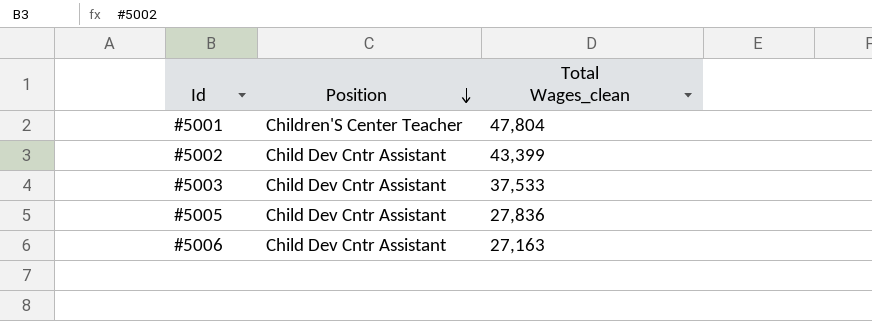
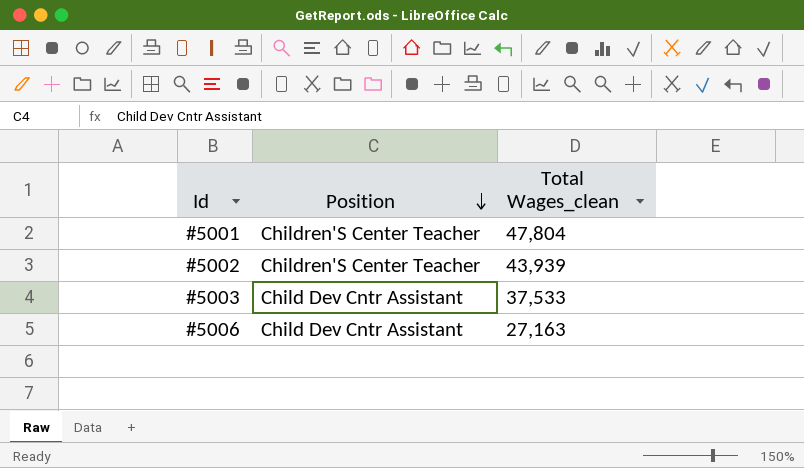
row #5005: Child Dev Cntr Assistant | 27,836 -> none
#5002 | Position: Child Dev Cntr Assistant -> Children'S Center Teacher
#5002 | Total Wages_clean: 43,399 -> 43,939

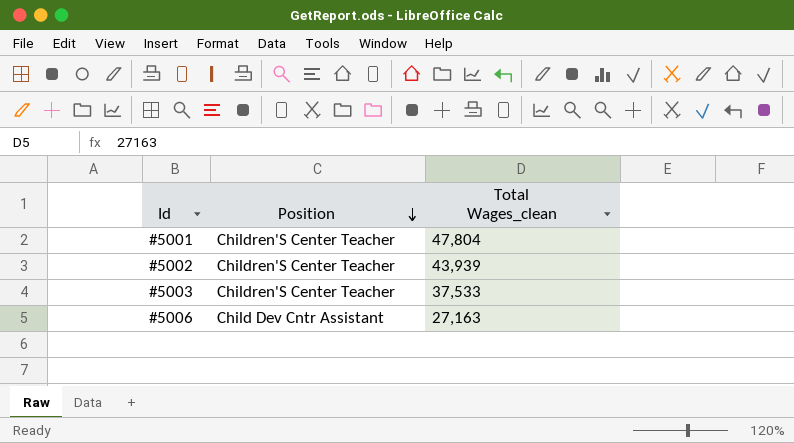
#5003 | Position: Child Dev Cntr Assistant -> Children'S Center Teacher

